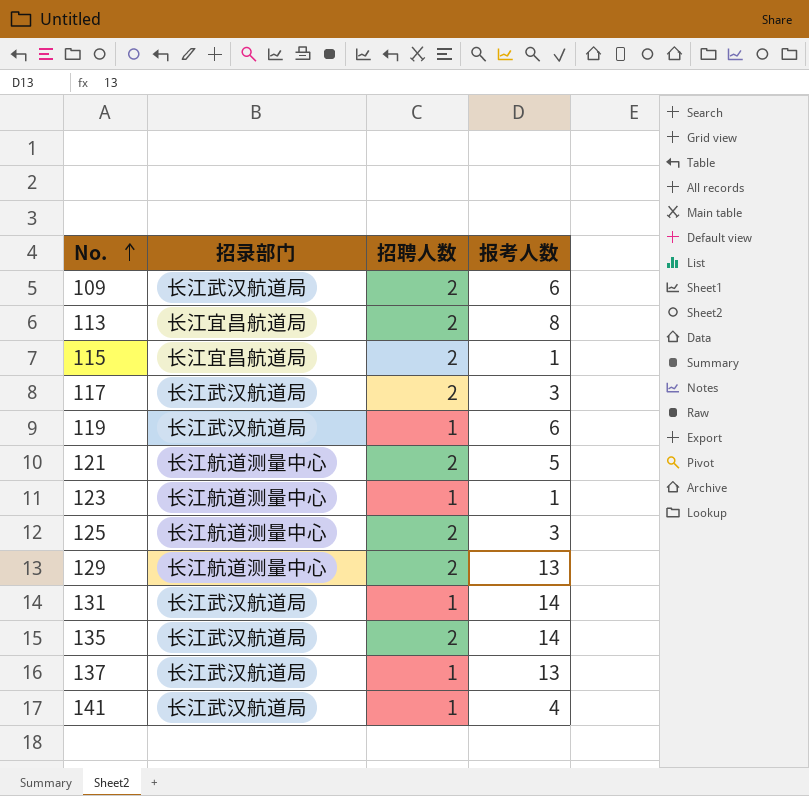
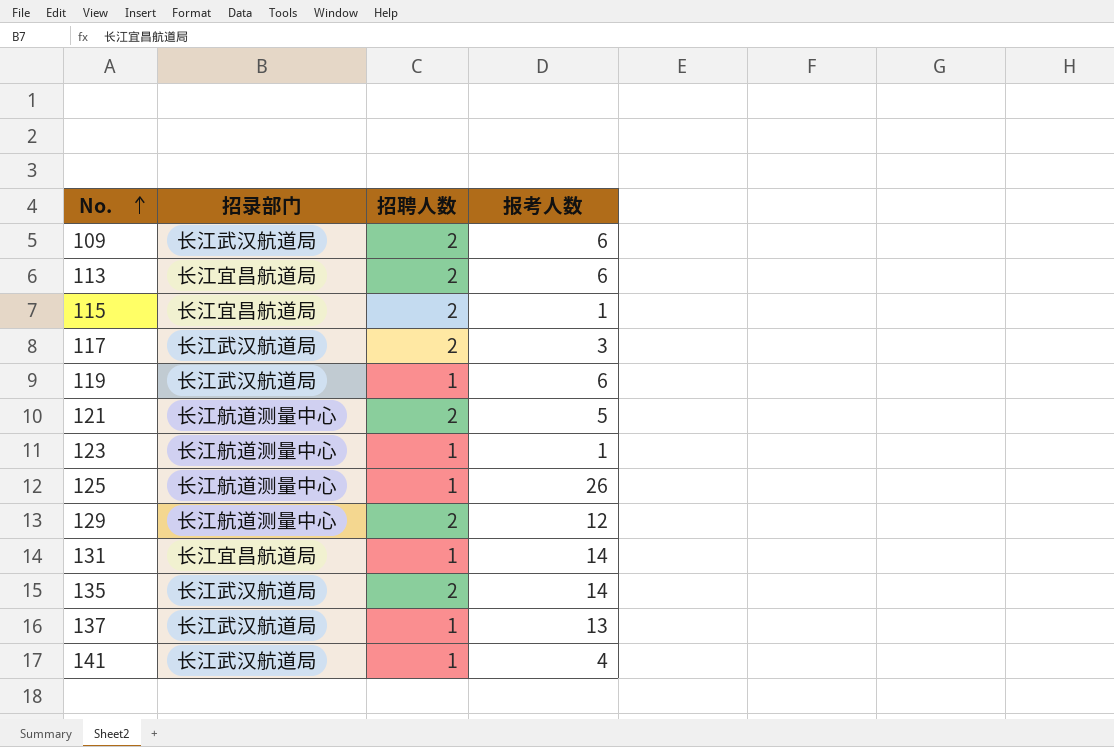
113 | 报考人数: 8 -> 6
125 | 招聘人数: 2 -> 1
125 | 报考人数: 3 -> 26
129 | 报考人数: 13 -> 12
131 | 招录部门: 长江武汉航道局 -> 长江宜昌航道局

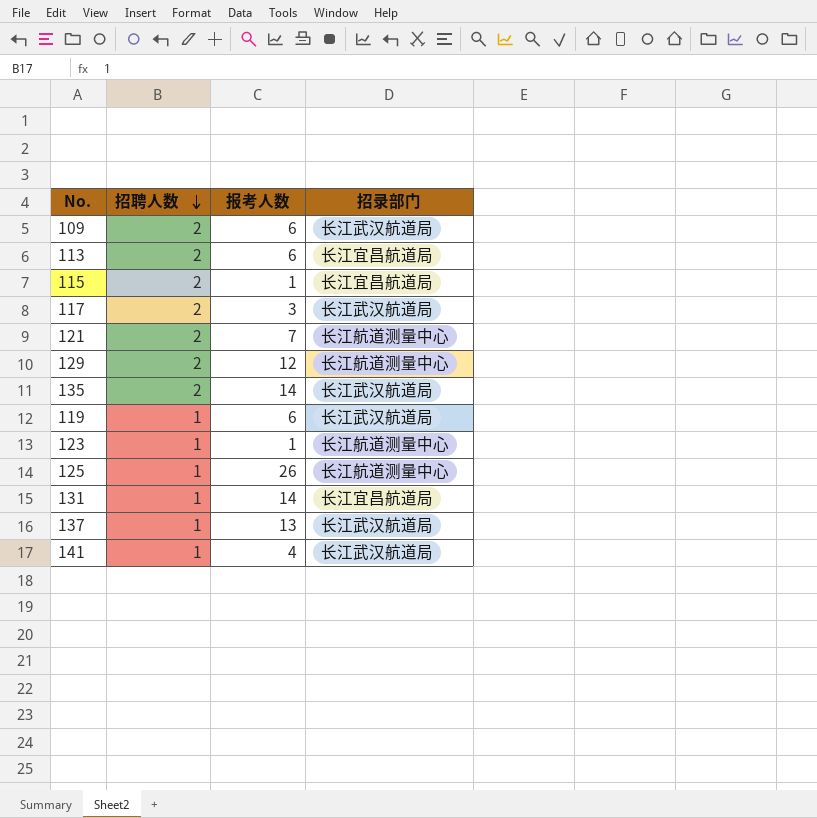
row order: No. ascending -> 招聘人数 descending
column 招录部门 | position: 2 -> 4
121 | 报考人数: 5 -> 7

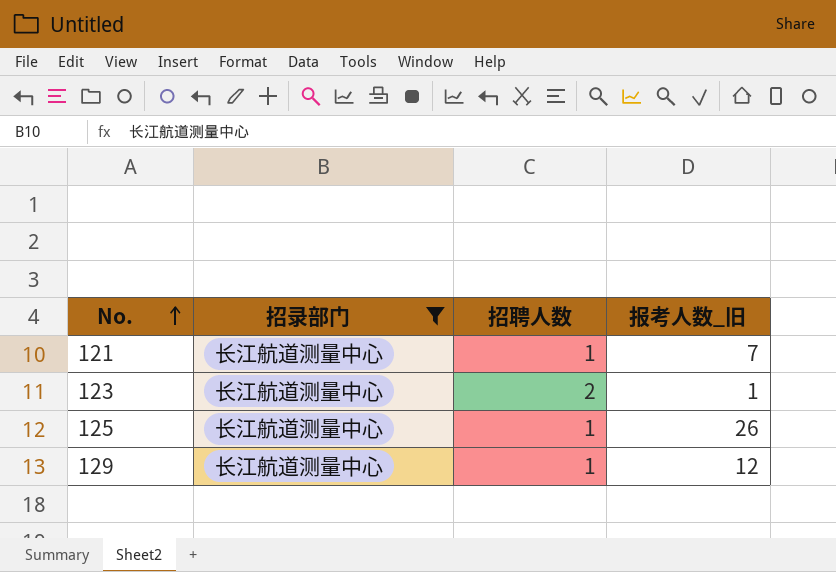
filter: none -> 招录部门 = 长江航道测量中心
row order: 招聘人数 descending -> No. ascending
column 招录部门 | position: 4 -> 2
column name: 报考人数 -> 报考人数_旧
121 | 招聘人数: 2 -> 1
123 | 招聘人数: 1 -> 2
129 | 招聘人数: 2 -> 1

